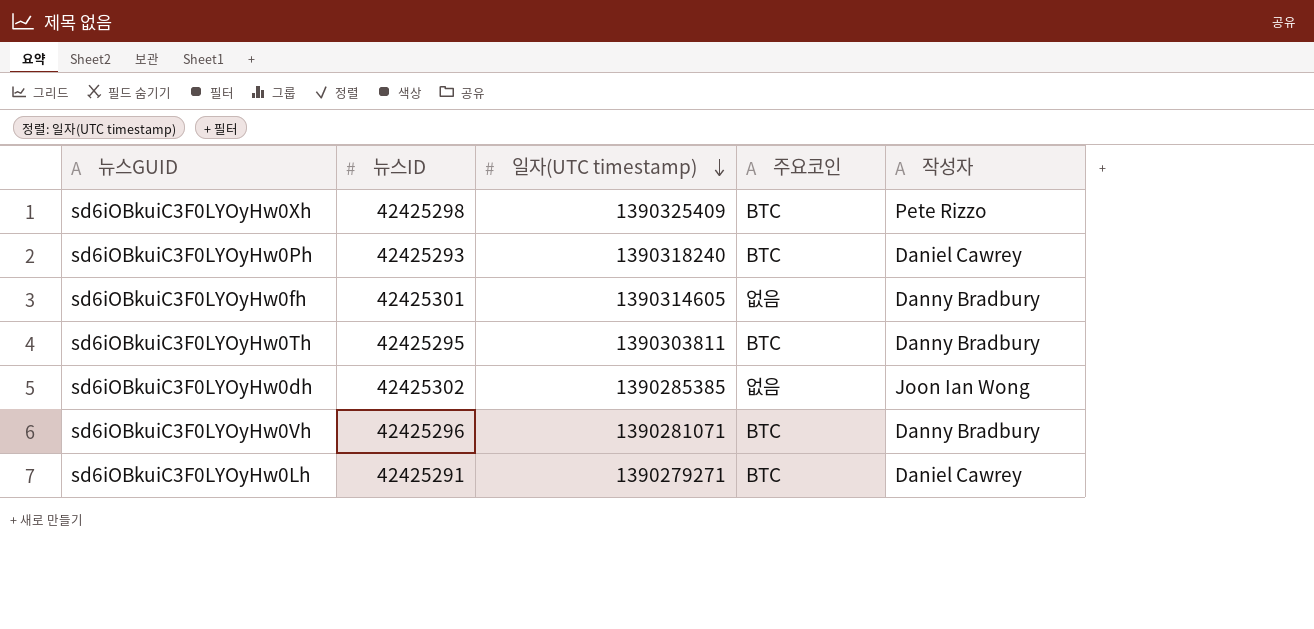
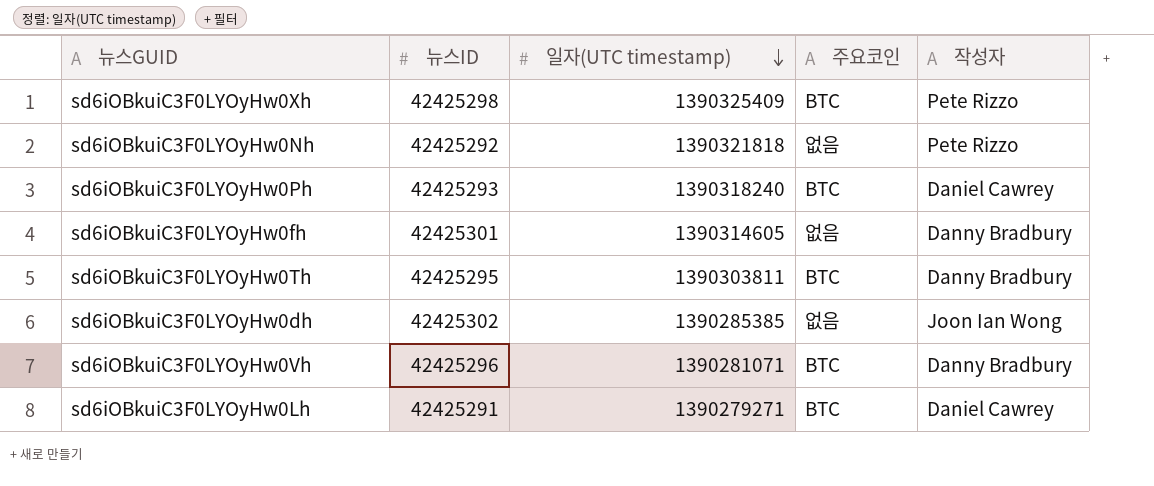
row sd6iOBkuiC3F0LYOyHw0Nh: none -> 42425292 | 1390321818 | 없음 | Pete Rizzo

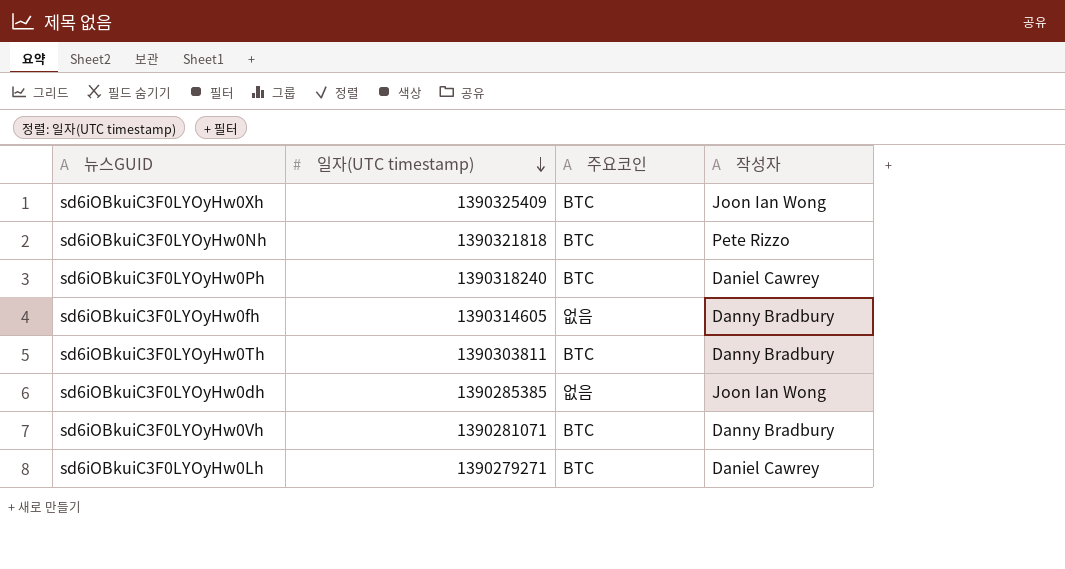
column 뉴스ID | position: 2 -> none
sd6iOBkuiC3F0LYOyHw0Xh | 작성자: Pete Rizzo -> Joon Ian Wong
sd6iOBkuiC3F0LYOyHw0Nh | 주요코인: 없음 -> BTC

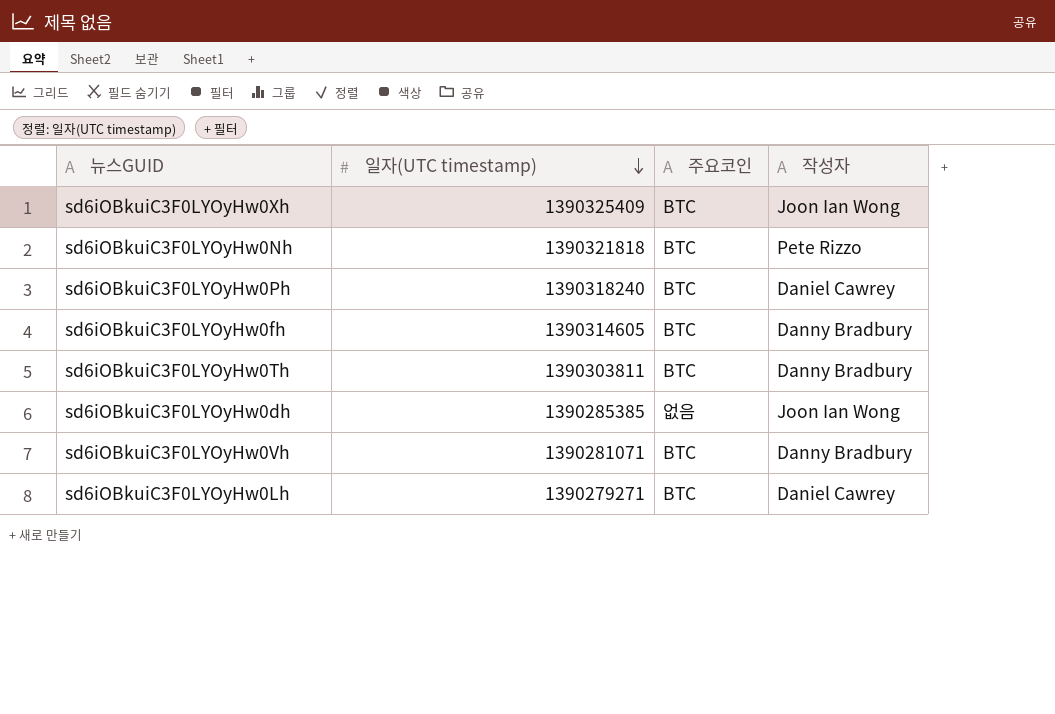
sd6iOBkuiC3F0LYOyHw0fh | 주요코인: 없음 -> BTC

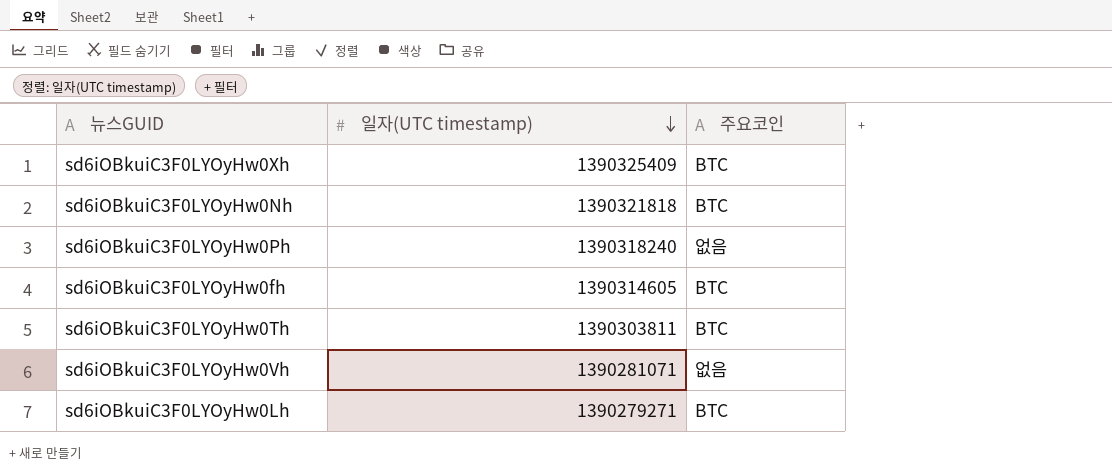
column 작성자 | position: 4 -> none
row sd6iOBkuiC3F0LYOyHw0dh: 1390285385 | 없음 | Joon Ian Wong -> none
sd6iOBkuiC3F0LYOyHw0Ph | 주요코인: BTC -> 없음
sd6iOBkuiC3F0LYOyHw0Vh | 주요코인: BTC -> 없음

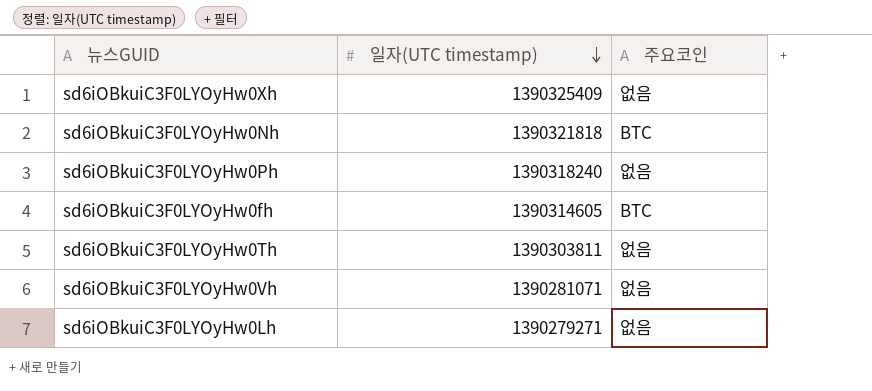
sd6iOBkuiC3F0LYOyHw0Xh | 주요코인: BTC -> 없음
sd6iOBkuiC3F0LYOyHw0Th | 주요코인: BTC -> 없음
sd6iOBkuiC3F0LYOyHw0Lh | 주요코인: BTC -> 없음

